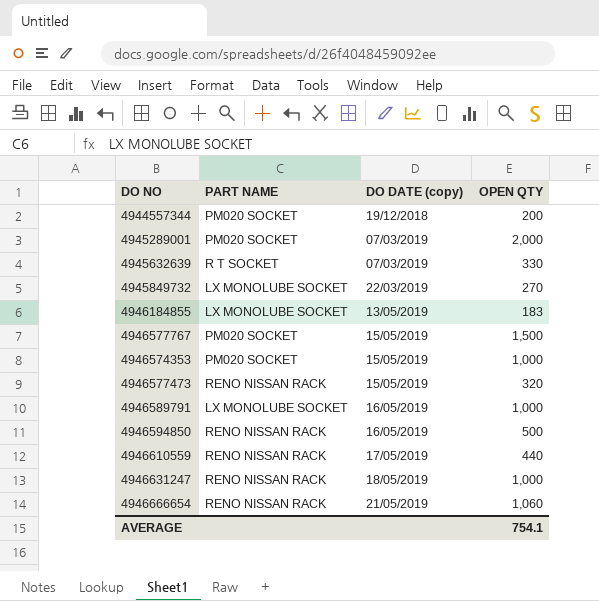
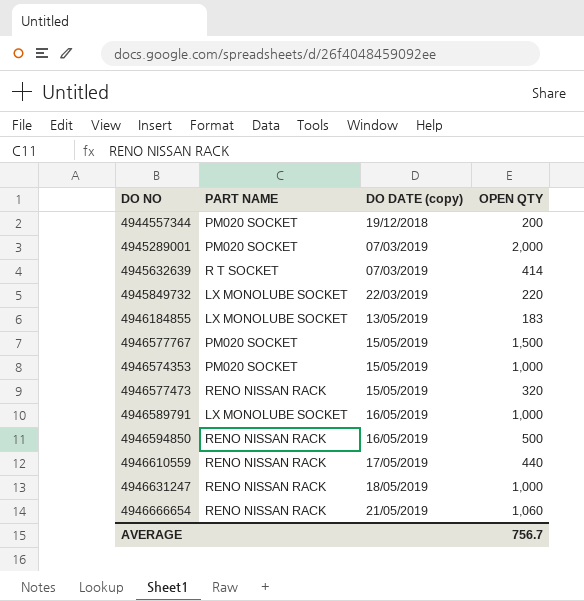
4945632639 | OPEN QTY: 330 -> 414
4945849732 | OPEN QTY: 270 -> 220
AVERAGE | OPEN QTY: 754.1 -> 756.7

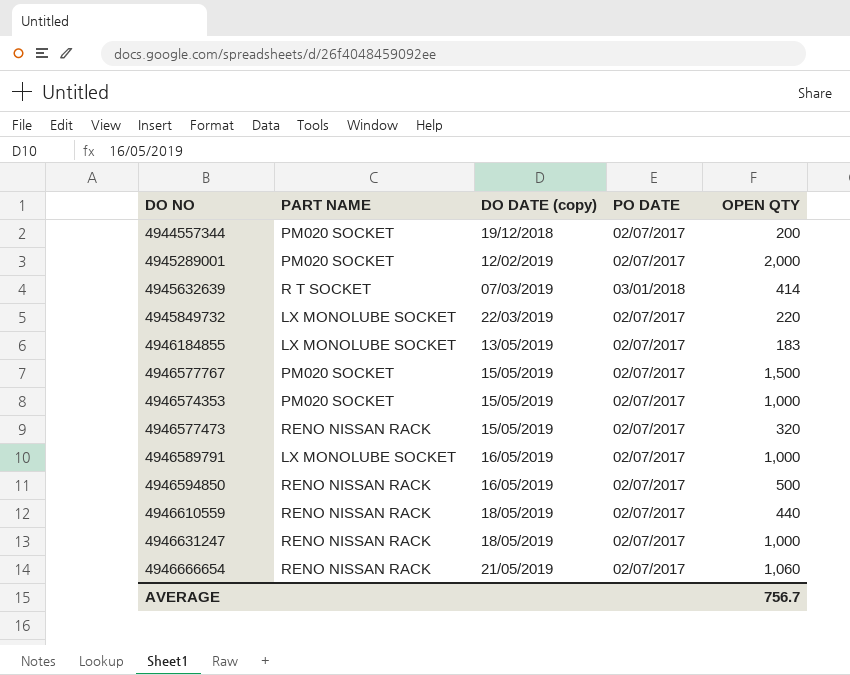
column PO DATE | position: none -> 4
4945289001 | DO DATE (copy): 07/03/2019 -> 12/02/2019
4946610559 | DO DATE (copy): 17/05/2019 -> 18/05/2019

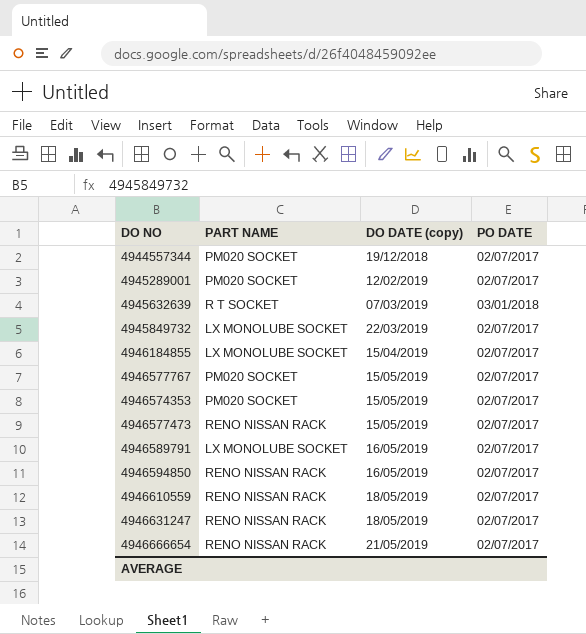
column OPEN QTY | position: 5 -> none
4946184855 | DO DATE (copy): 13/05/2019 -> 15/04/2019

